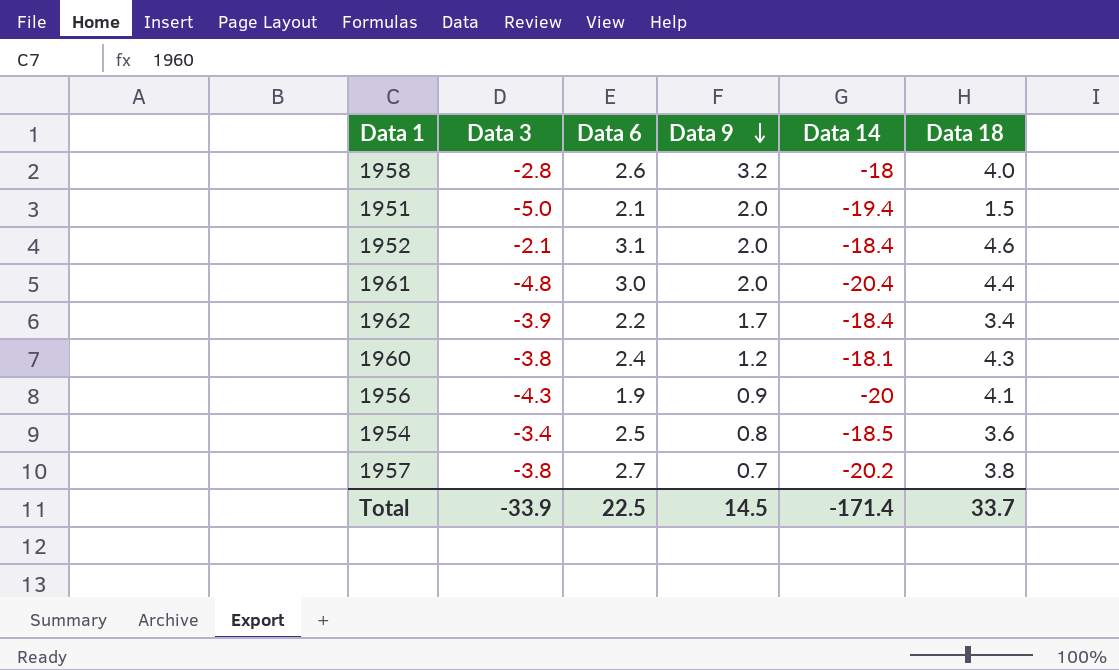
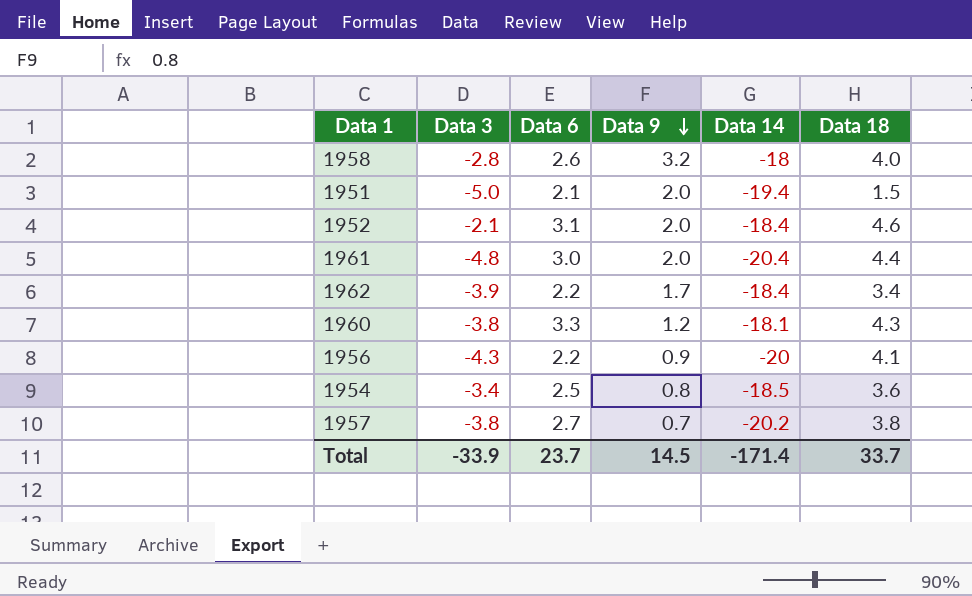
1960 | Data 6: 2.4 -> 3.3
1956 | Data 6: 1.9 -> 2.2
Total | Data 6: 22.5 -> 23.7

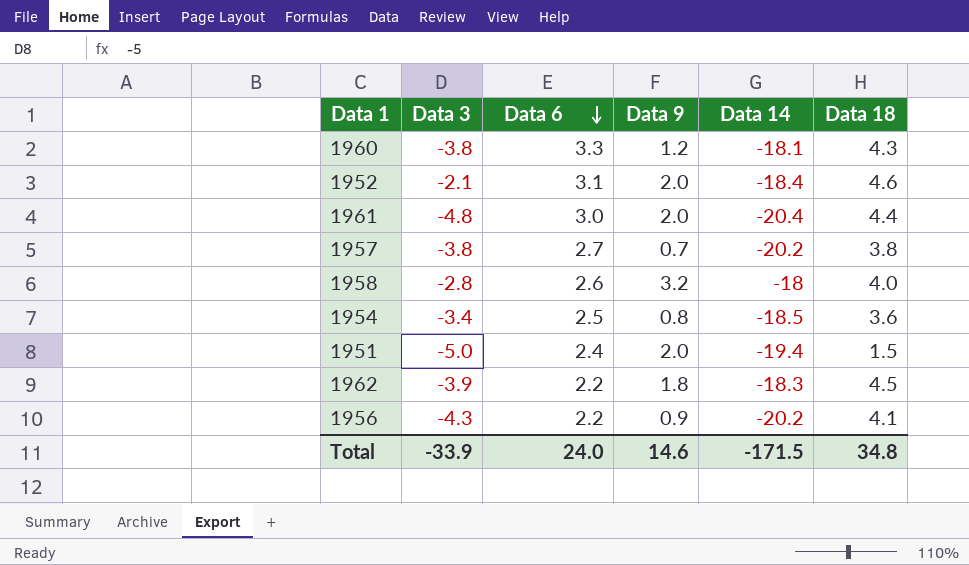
row order: Data 9 descending -> Data 6 descending
1951 | Data 6: 2.1 -> 2.4
1962 | Data 9: 1.7 -> 1.8
1962 | Data 14: -18.4 -> -18.3
1962 | Data 18: 3.4 -> 4.5
1956 | Data 14: -20 -> -20.2
Total | Data 6: 23.7 -> 24.0
Total | Data 9: 14.5 -> 14.6
Total | Data 14: -171.4 -> -171.5
Total | Data 18: 33.7 -> 34.8

